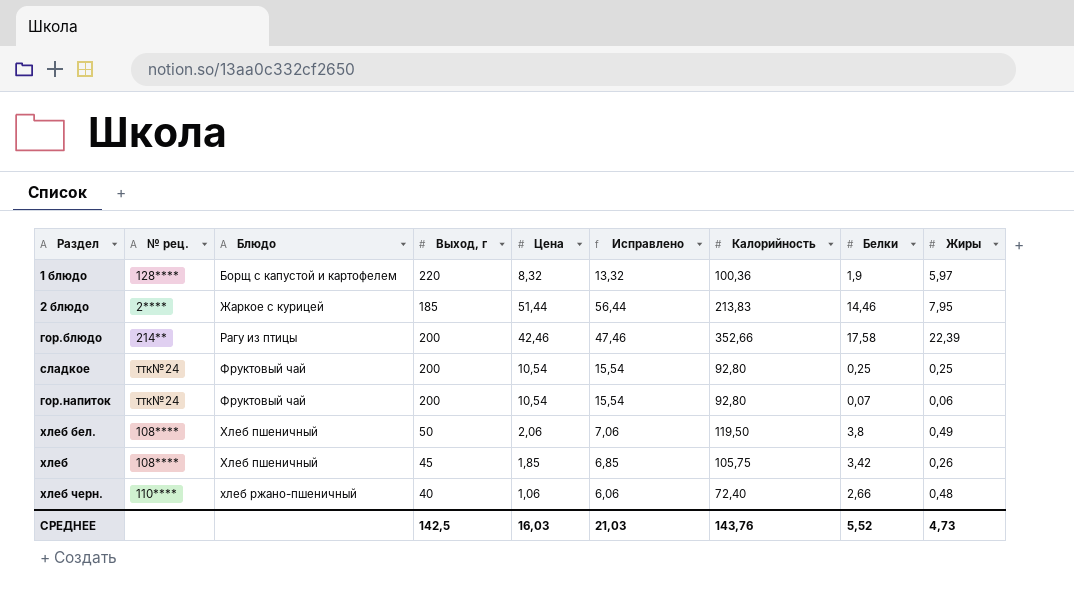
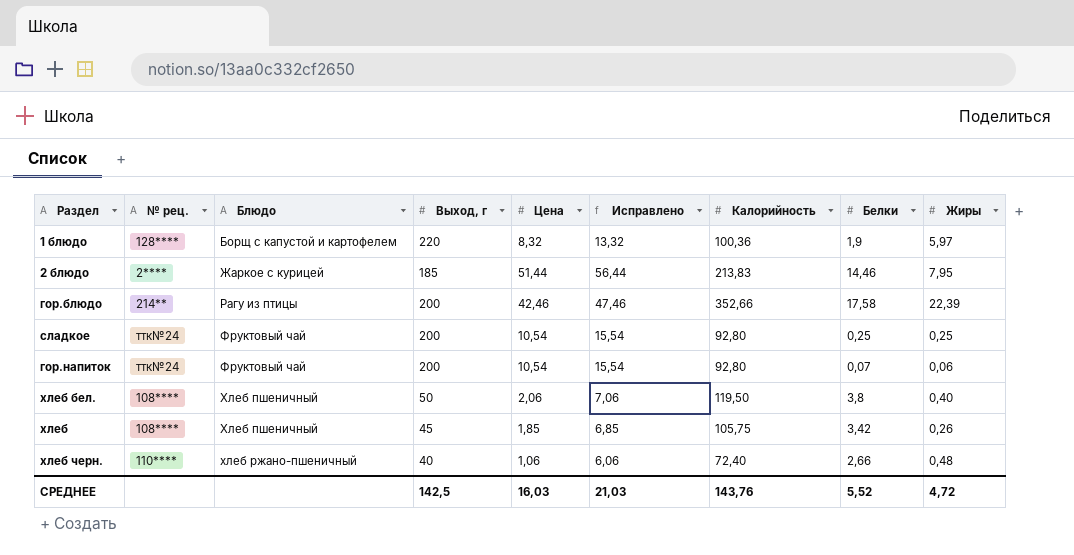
хлеб бел. | Жиры: 0,49 -> 0,40
СРЕДНЕЕ | Жиры: 4,73 -> 4,72

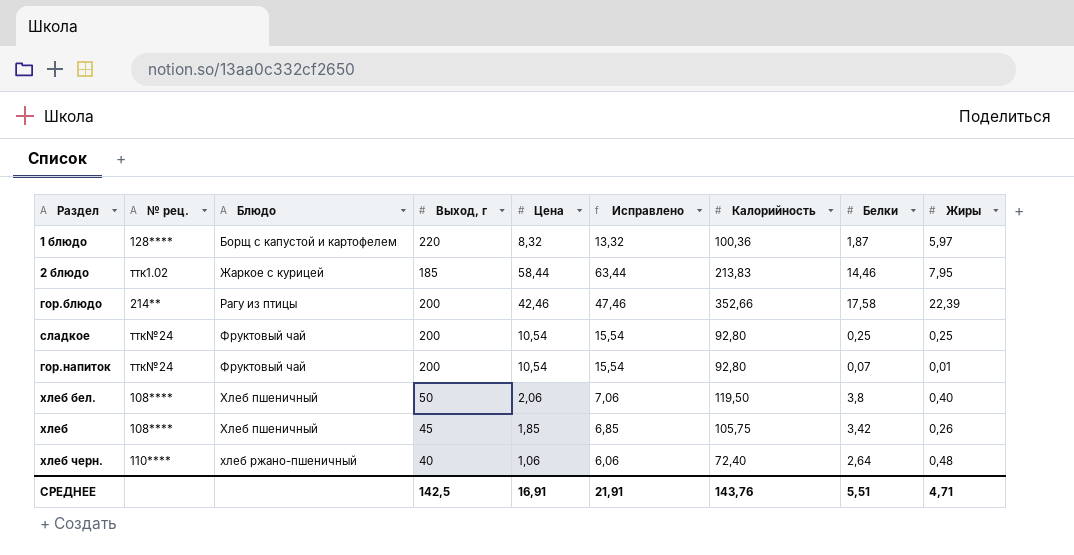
1 блюдо | Белки: 1,9 -> 1,87
2 блюдо | № рец.: 2**** -> ттк1.02
2 блюдо | Цена: 51,44 -> 58,44
2 блюдо | Исправлено: 56,44 -> 63,44
гор.напиток | Жиры: 0,06 -> 0,01
хлеб черн. | Белки: 2,66 -> 2,64
СРЕДНЕЕ | Цена: 16,03 -> 16,91
СРЕДНЕЕ | Исправлено: 21,03 -> 21,91
СРЕДНЕЕ | Белки: 5,52 -> 5,51
СРЕДНЕЕ | Жиры: 4,72 -> 4,71

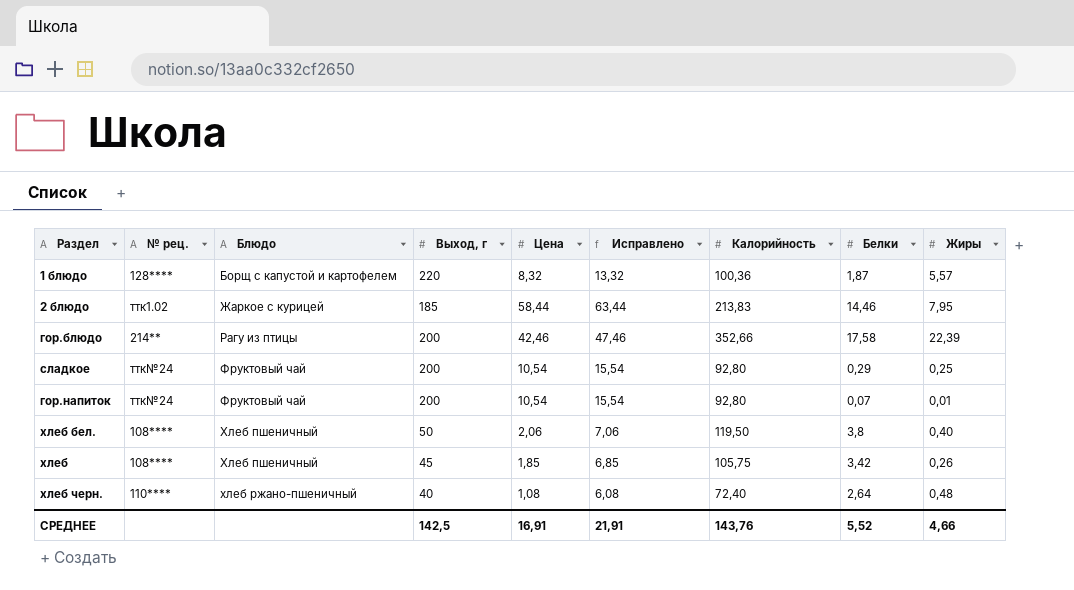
1 блюдо | Жиры: 5,97 -> 5,57
сладкое | Белки: 0,25 -> 0,29
хлеб черн. | Цена: 1,06 -> 1,08
хлеб черн. | Исправлено: 6,06 -> 6,08
СРЕДНЕЕ | Белки: 5,51 -> 5,52
СРЕДНЕЕ | Жиры: 4,71 -> 4,66

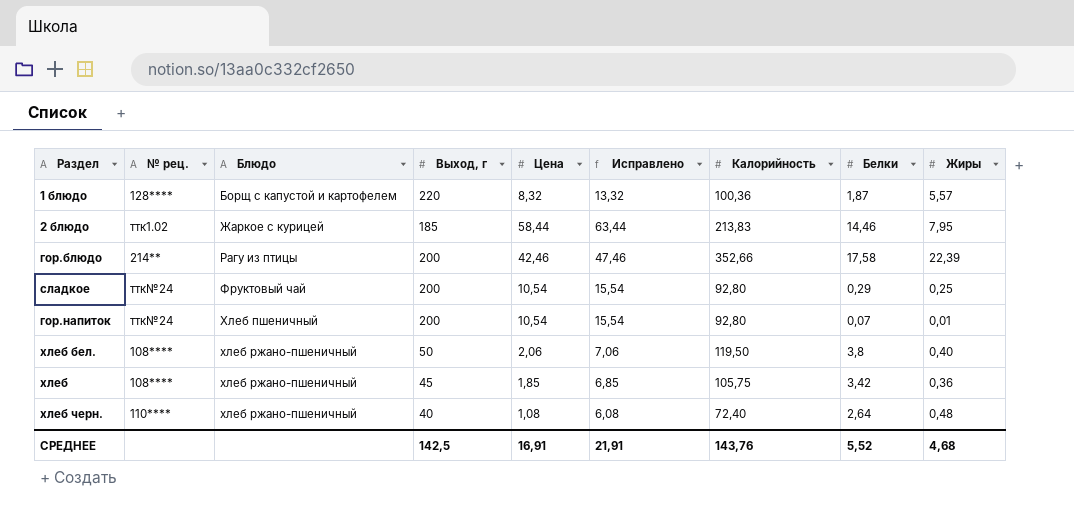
гор.напиток | Блюдо: Фруктовый чай -> Хлеб пшеничный
хлеб бел. | Блюдо: Хлеб пшеничный -> хлеб ржано-пшеничный
хлеб | Блюдо: Хлеб пшеничный -> хлеб ржано-пшеничный
хлеб | Жиры: 0,26 -> 0,36
СРЕДНЕЕ | Жиры: 4,66 -> 4,68

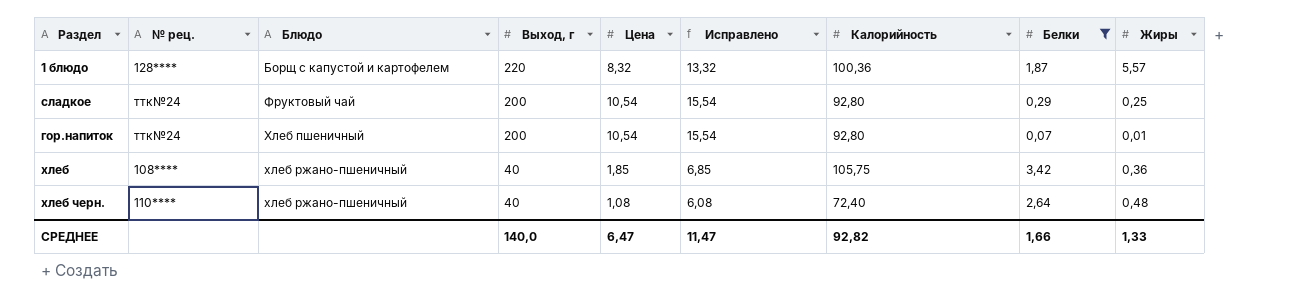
filter: none -> Белки <= 3,42
хлеб | Выход, г: 45 -> 40
СРЕДНЕЕ | Выход, г: 142,5 -> 140,0
СРЕДНЕЕ | Цена: 16,91 -> 6,47
СРЕДНЕЕ | Исправлено: 21,91 -> 11,47
СРЕДНЕЕ | Калорийность: 143,76 -> 92,82
СРЕДНЕЕ | Белки: 5,52 -> 1,66
СРЕДНЕЕ | Жиры: 4,68 -> 1,33

